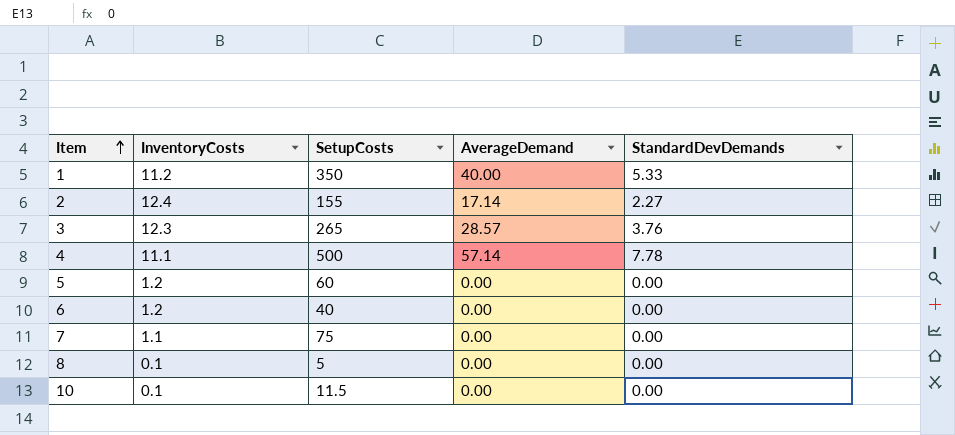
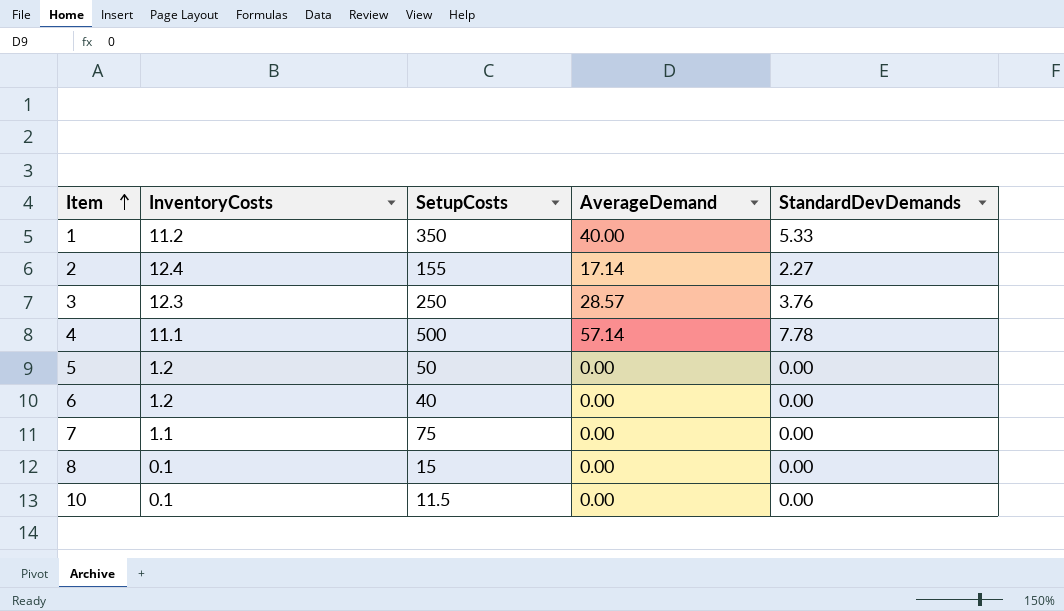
3 | SetupCosts: 265 -> 250
5 | SetupCosts: 60 -> 50
8 | SetupCosts: 5 -> 15

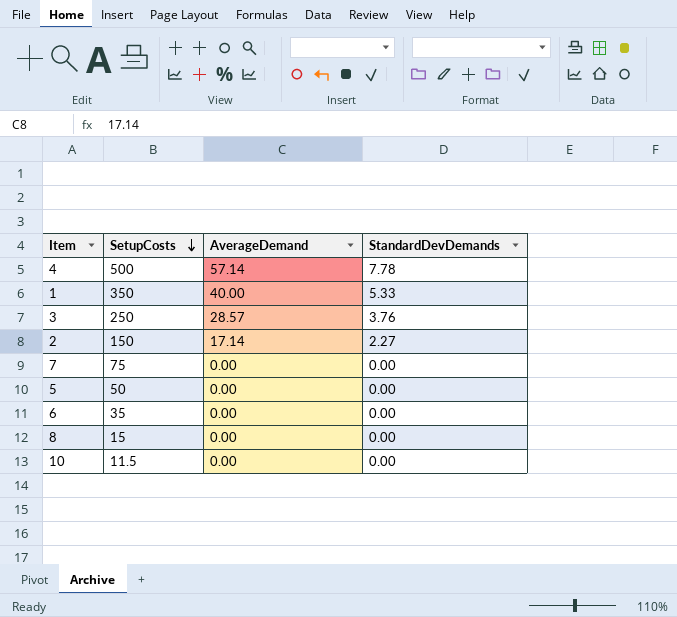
row order: Item ascending -> SetupCosts descending
column InventoryCosts | position: 2 -> none
2 | SetupCosts: 155 -> 150
6 | SetupCosts: 40 -> 35

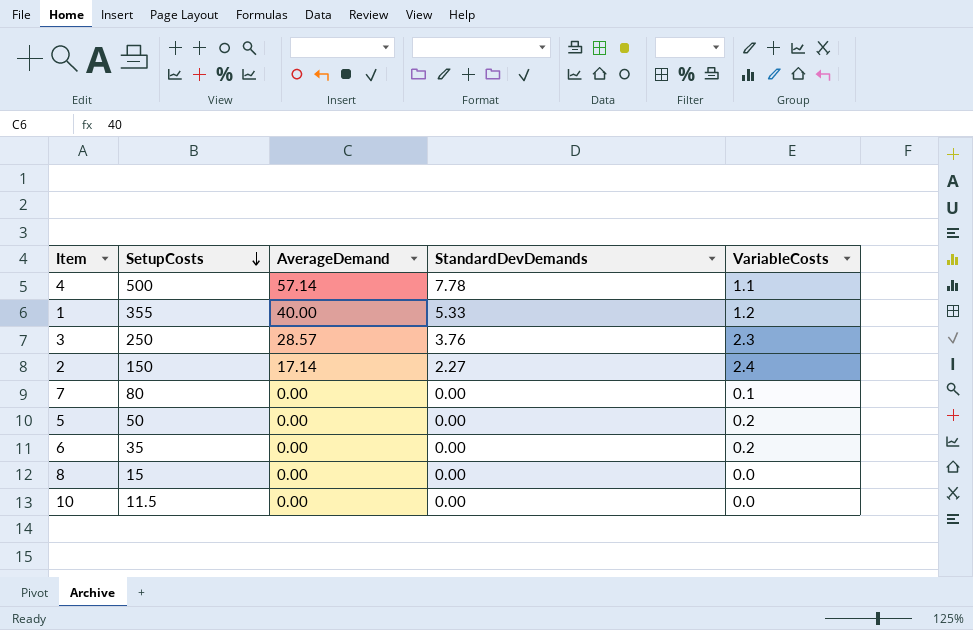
column VariableCosts | position: none -> 5
1 | SetupCosts: 350 -> 355
7 | SetupCosts: 75 -> 80

